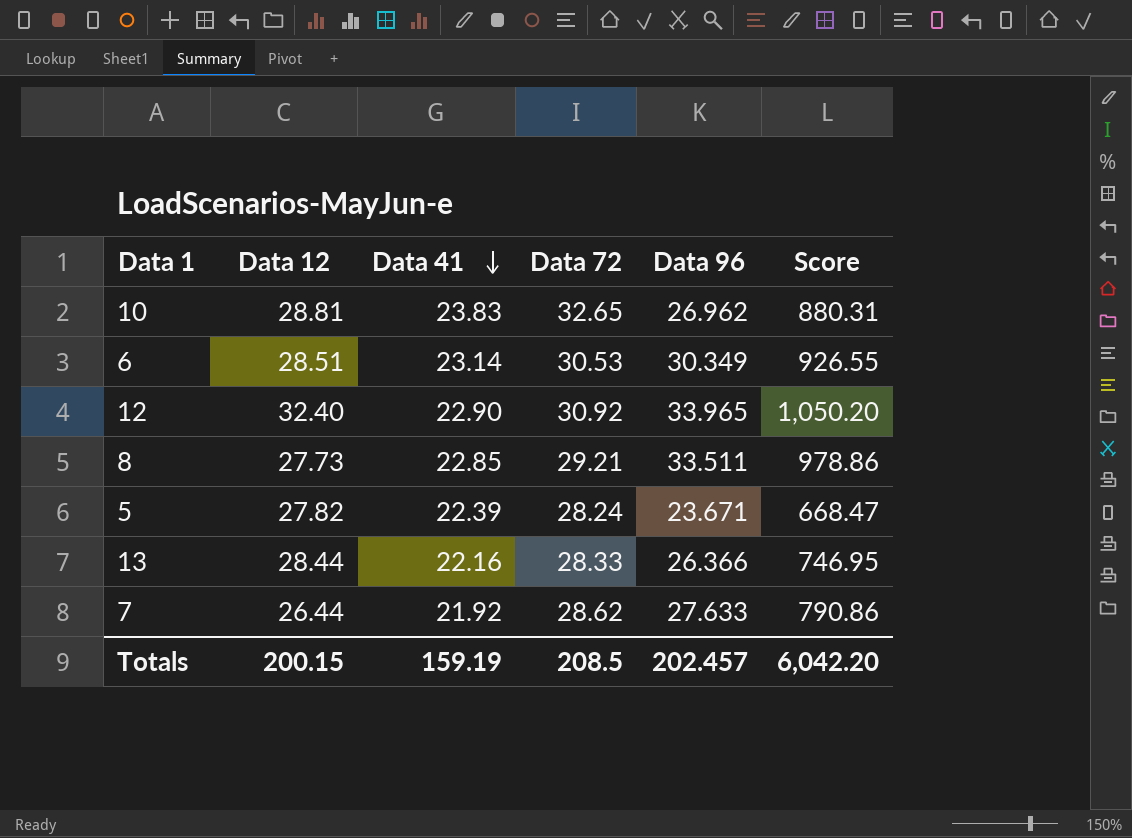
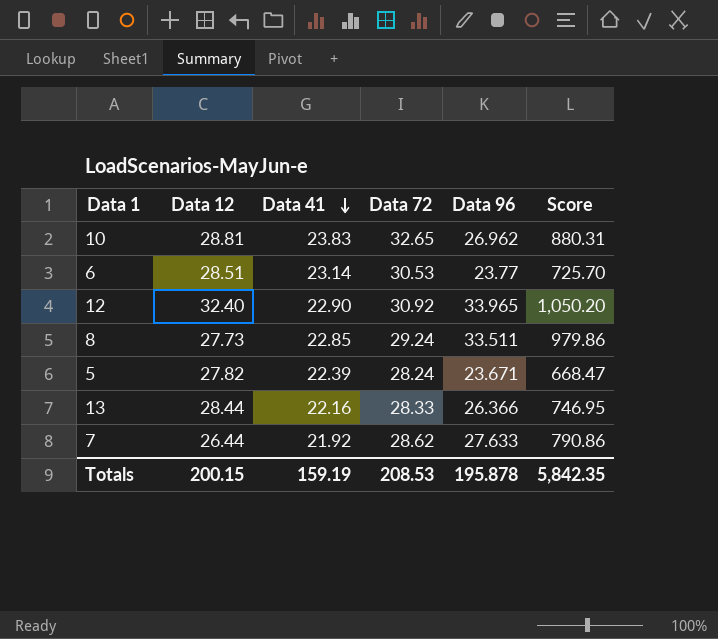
6 | Data 96: 30.349 -> 23.77
6 | Score: 926.55 -> 725.70
8 | Data 72: 29.21 -> 29.24
8 | Score: 978.86 -> 979.86
Totals | Data 72: 208.5 -> 208.53
Totals | Data 96: 202.457 -> 195.878
Totals | Score: 6,042.20 -> 5,842.35

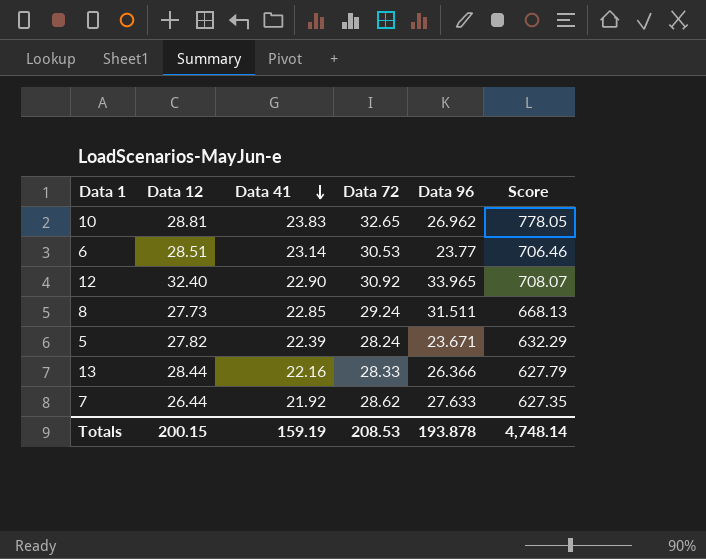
column Score | formula: [Data 72] * [Data 96] -> [Data 41] * [Data 72]
8 | Data 96: 33.511 -> 31.511
Totals | Data 96: 195.878 -> 193.878
Totals | Score: 5,842.35 -> 4,748.14

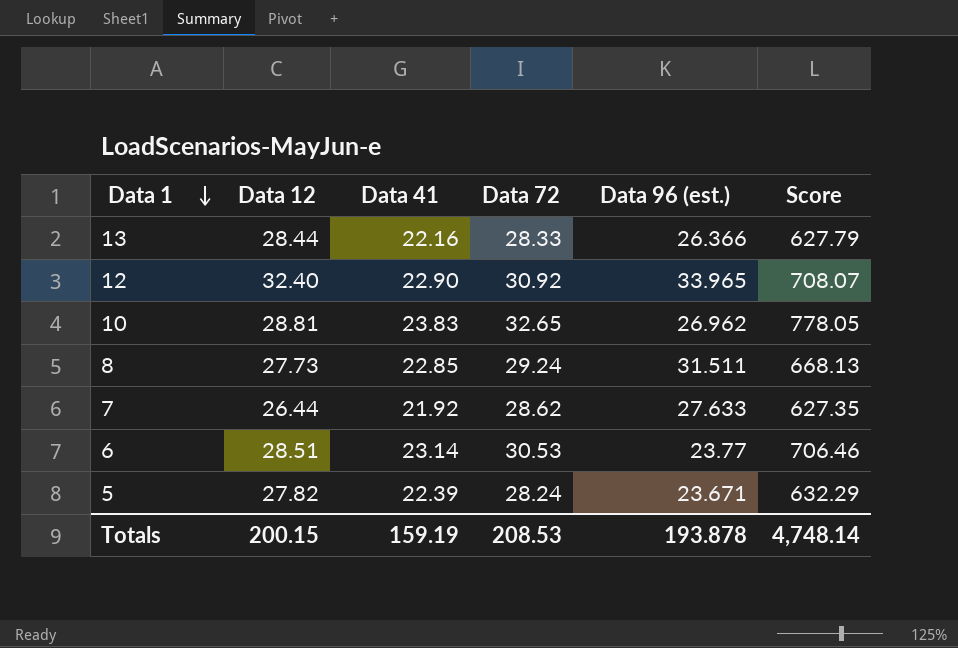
row order: Data 41 descending -> Data 1 descending
column name: Data 96 -> Data 96 (est.)

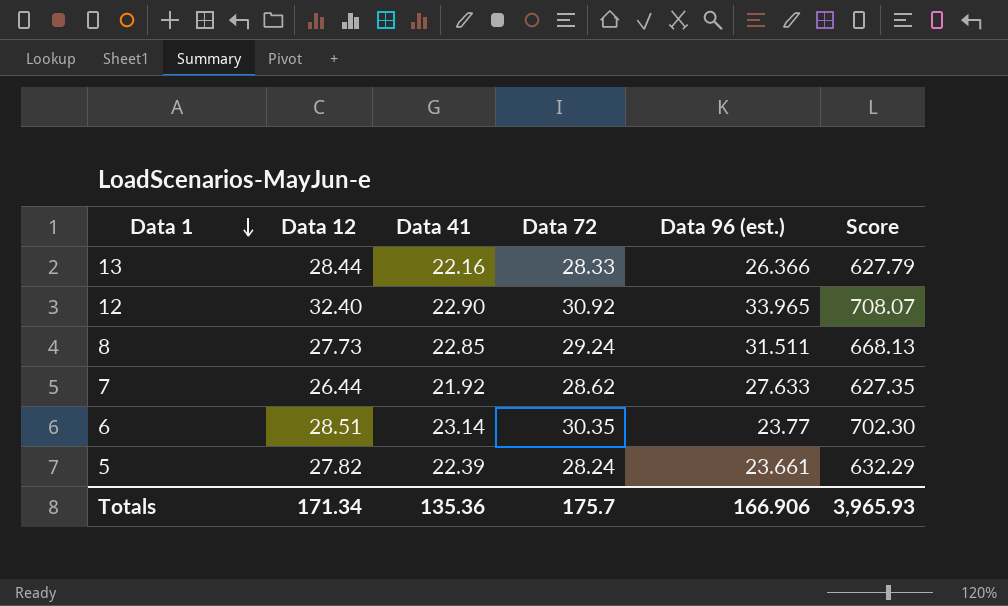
row 10: 28.81 | 23.83 | 32.65 | 26.962 | 778.05 -> none
6 | Data 72: 30.53 -> 30.35
6 | Score: 706.46 -> 702.30
5 | Data 96 (est.): 23.671 -> 23.661
Totals | Data 12: 200.15 -> 171.34
Totals | Data 41: 159.19 -> 135.36
Totals | Data 72: 208.53 -> 175.7
Totals | Data 96 (est.): 193.878 -> 166.906
Totals | Score: 4,748.14 -> 3,965.93

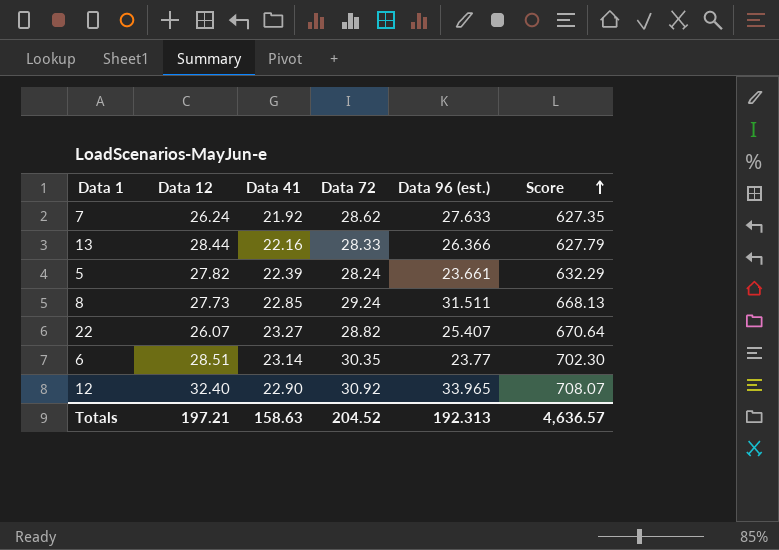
row order: Data 1 descending -> Score ascending
7 | Data 12: 26.44 -> 26.24
row 22: none -> 26.07 | 23.27 | 28.82 | 25.407 | 670.64
Totals | Data 12: 171.34 -> 197.21
Totals | Data 41: 135.36 -> 158.63
Totals | Data 72: 175.7 -> 204.52
Totals | Data 96 (est.): 166.906 -> 192.313
Totals | Score: 3,965.93 -> 4,636.57

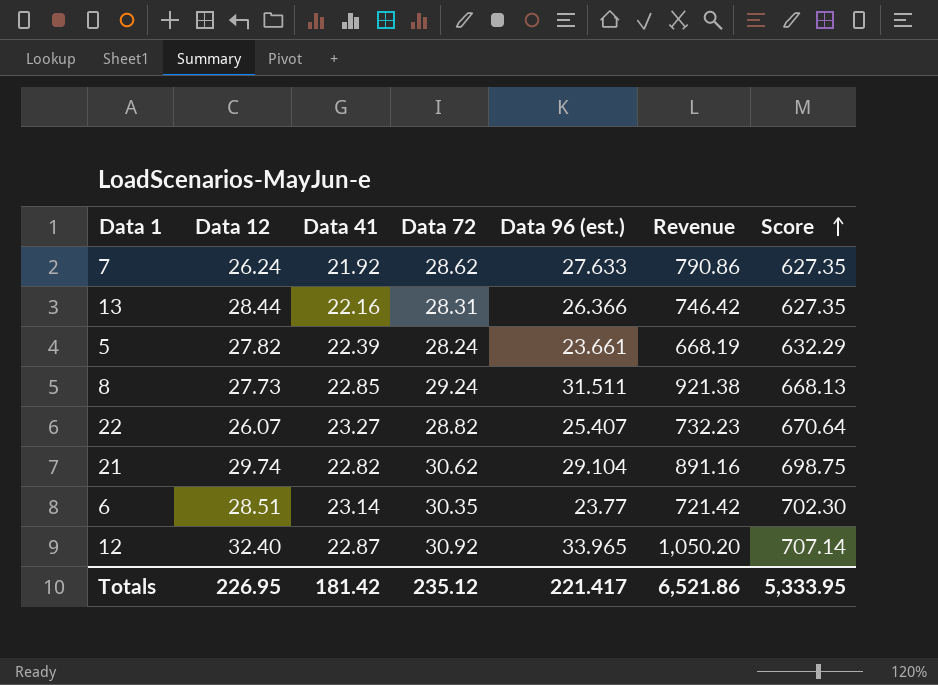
column Revenue | formula: none -> [Data 72] * [Data 96 (est.)]
13 | Data 72: 28.33 -> 28.31
13 | Score: 627.79 -> 627.35
row 21: none -> 29.74 | 22.82 | 30.62 | 29.104 | 891.16 | 698.75
12 | Data 41: 22.90 -> 22.87
12 | Score: 708.07 -> 707.14
Totals | Data 12: 197.21 -> 226.95
Totals | Data 41: 158.63 -> 181.42
Totals | Data 72: 204.52 -> 235.12
Totals | Data 96 (est.): 192.313 -> 221.417
Totals | Score: 4,636.57 -> 5,333.95

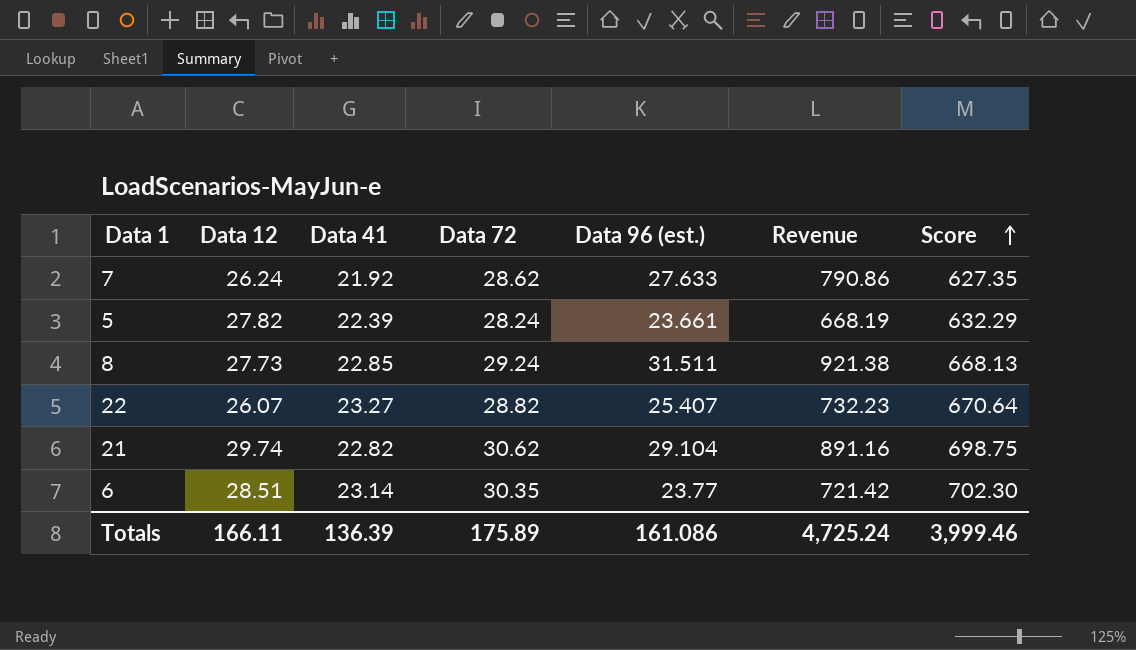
row 13: 28.44 | 22.16 | 28.31 | 26.366 | 746.42 | 627.35 -> none
row 12: 32.40 | 22.87 | 30.92 | 33.965 | 1,050.20 | 707.14 -> none
Totals | Data 12: 226.95 -> 166.11
Totals | Data 41: 181.42 -> 136.39
Totals | Data 72: 235.12 -> 175.89
Totals | Data 96 (est.): 221.417 -> 161.086
Totals | Revenue: 6,521.86 -> 4,725.24
Totals | Score: 5,333.95 -> 3,999.46

